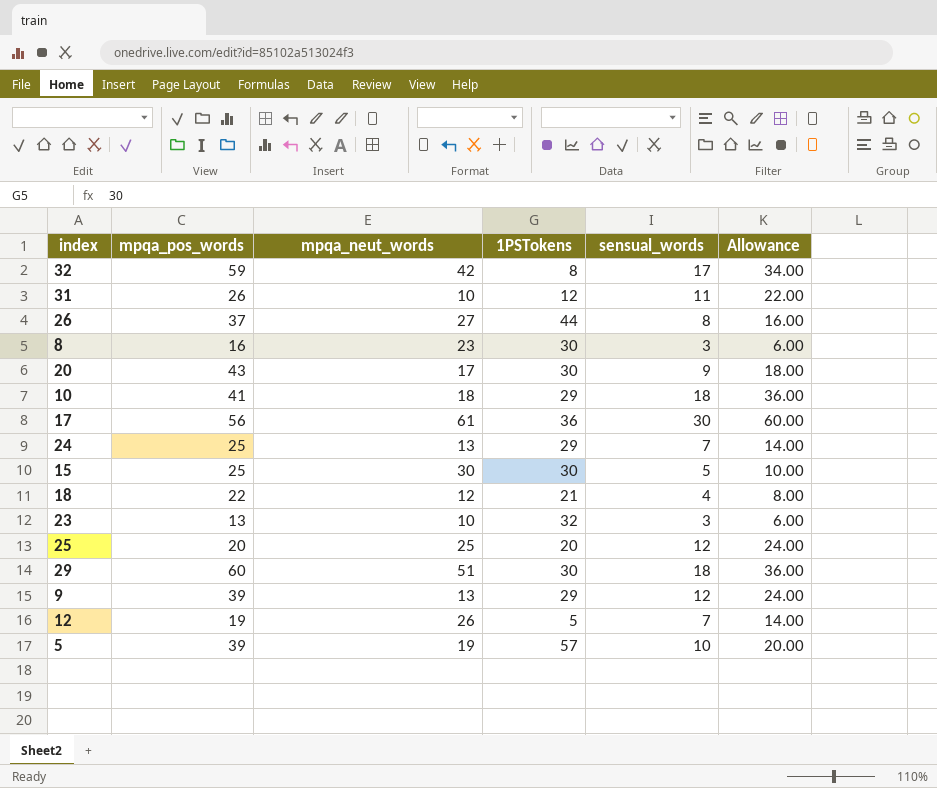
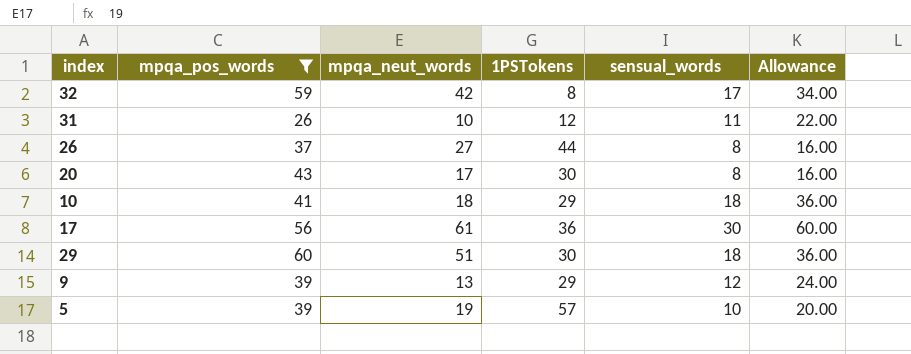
filter: none -> mpqa_pos_words >= 26
20 | sensual_words: 9 -> 8
20 | Allowance: 18.00 -> 16.00

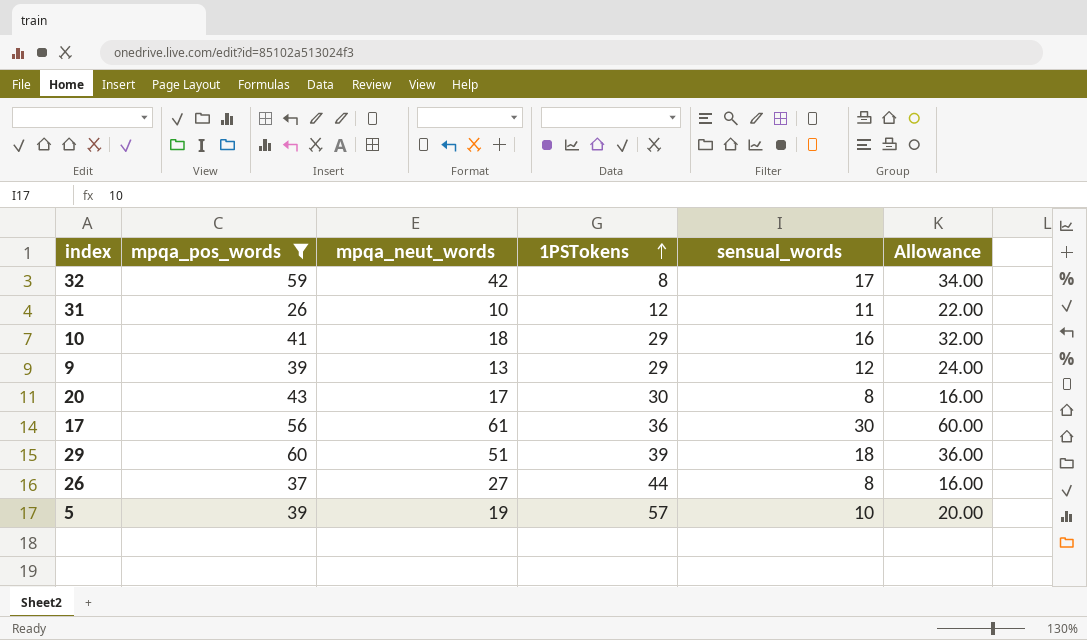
row order: none -> 1PSTokens ascending
10 | sensual_words: 18 -> 16
10 | Allowance: 36.00 -> 32.00
29 | 1PSTokens: 30 -> 39

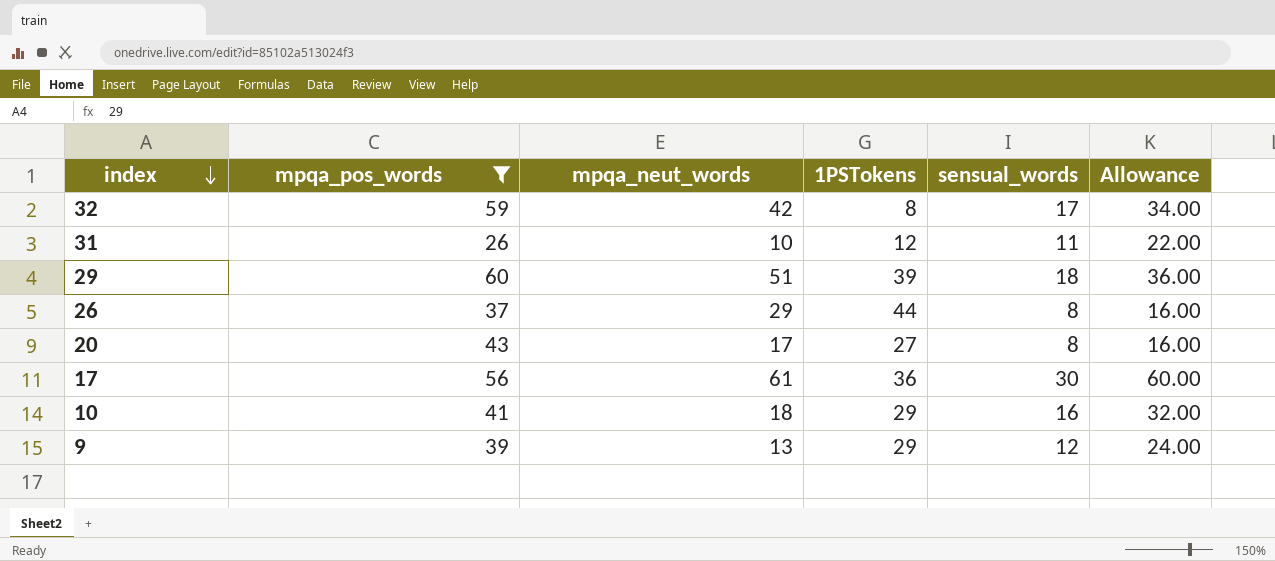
row order: 1PSTokens ascending -> index descending
row 5: 39 | 19 | 57 | 10 | 20.00 -> none
26 | mpqa_neut_words: 27 -> 29
20 | 1PSTokens: 30 -> 27

